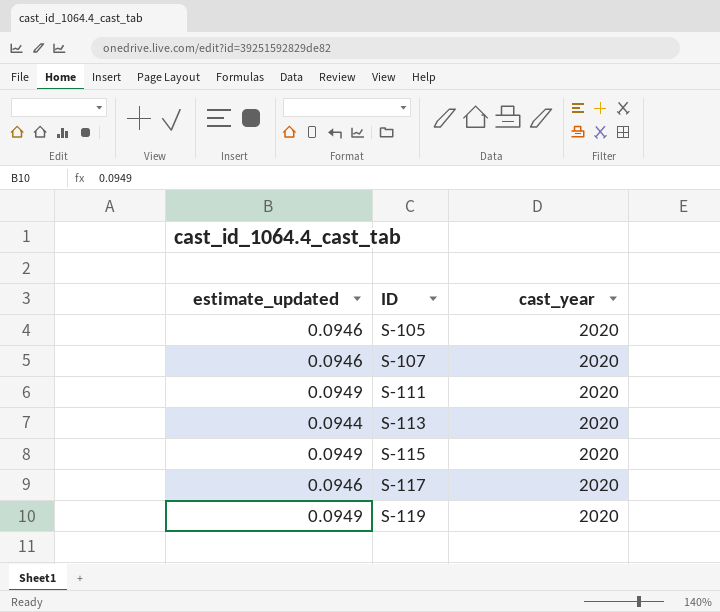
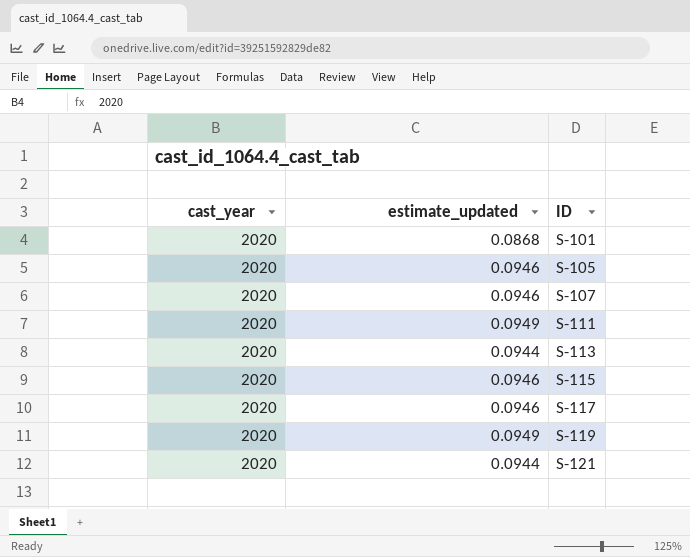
column cast_year | position: 3 -> 1
row S-101: none -> 2020 | 0.0868
S-115 | estimate_updated: 0.0949 -> 0.0946
row S-121: none -> 2020 | 0.0944

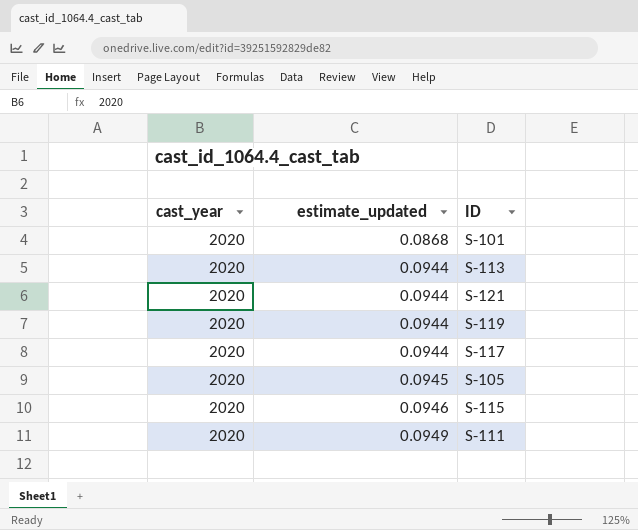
row order: ID ascending -> estimate_updated ascending
row S-107: 2020 | 0.0946 -> none
S-119 | estimate_updated: 0.0949 -> 0.0944
S-117 | estimate_updated: 0.0946 -> 0.0944
S-105 | estimate_updated: 0.0946 -> 0.0945

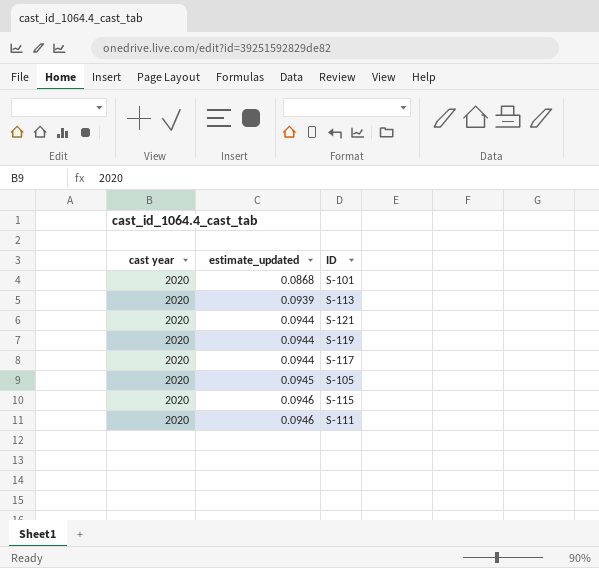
column name: cast_year -> cast year
S-113 | estimate_updated: 0.0944 -> 0.0939
S-111 | estimate_updated: 0.0949 -> 0.0946

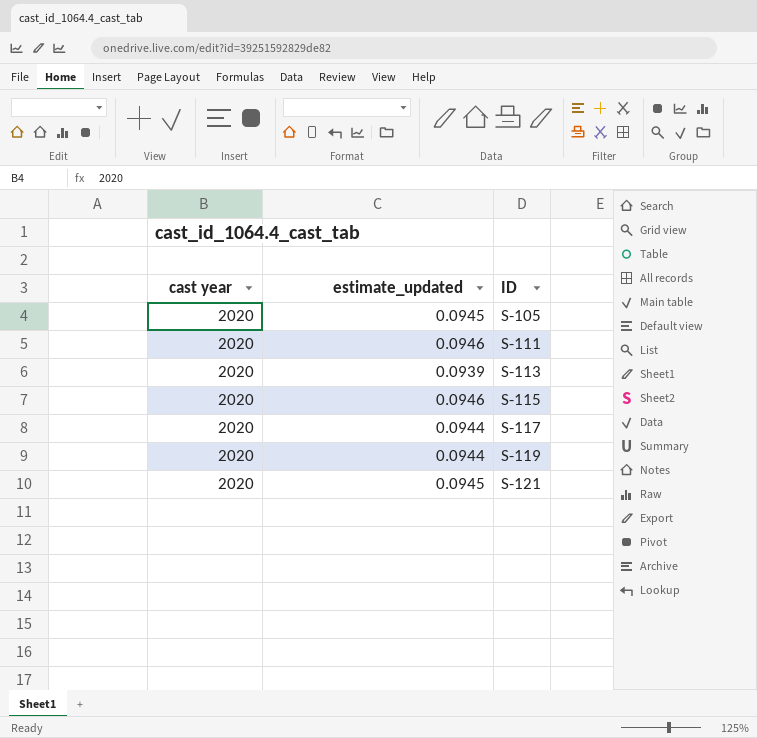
row order: estimate_updated ascending -> ID ascending
row S-101: 2020 | 0.0868 -> none
S-121 | estimate_updated: 0.0944 -> 0.0945

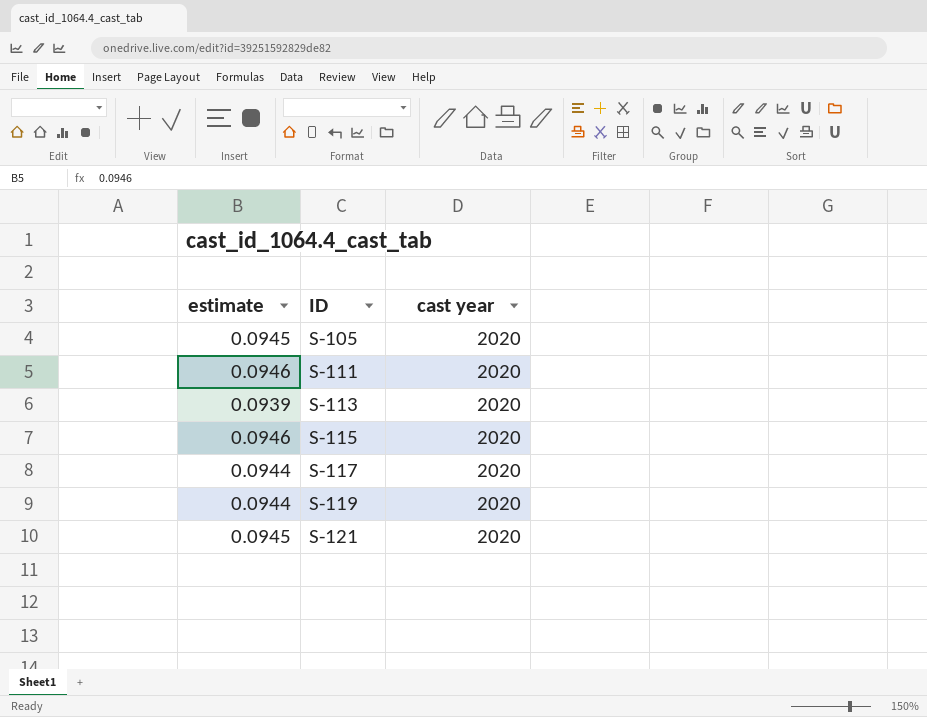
column name: estimate_updated -> estimate
column cast year | position: 1 -> 3

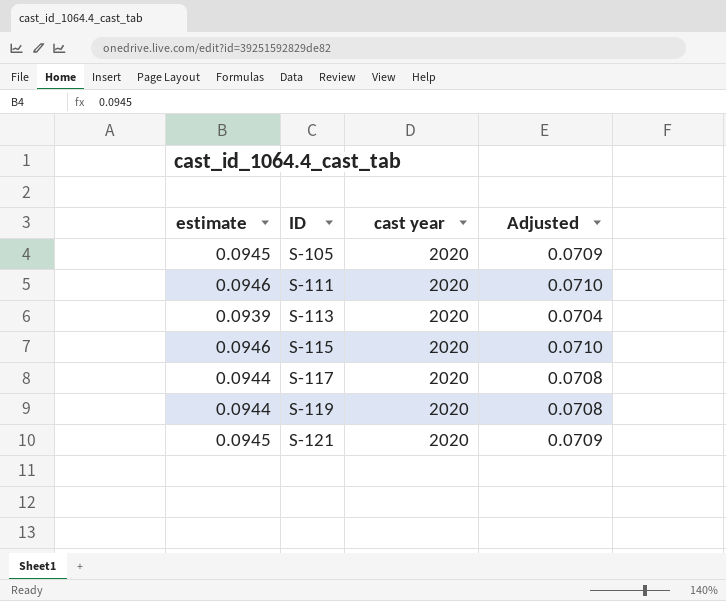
column Adjusted | formula: none -> [estimate] * 0.75

